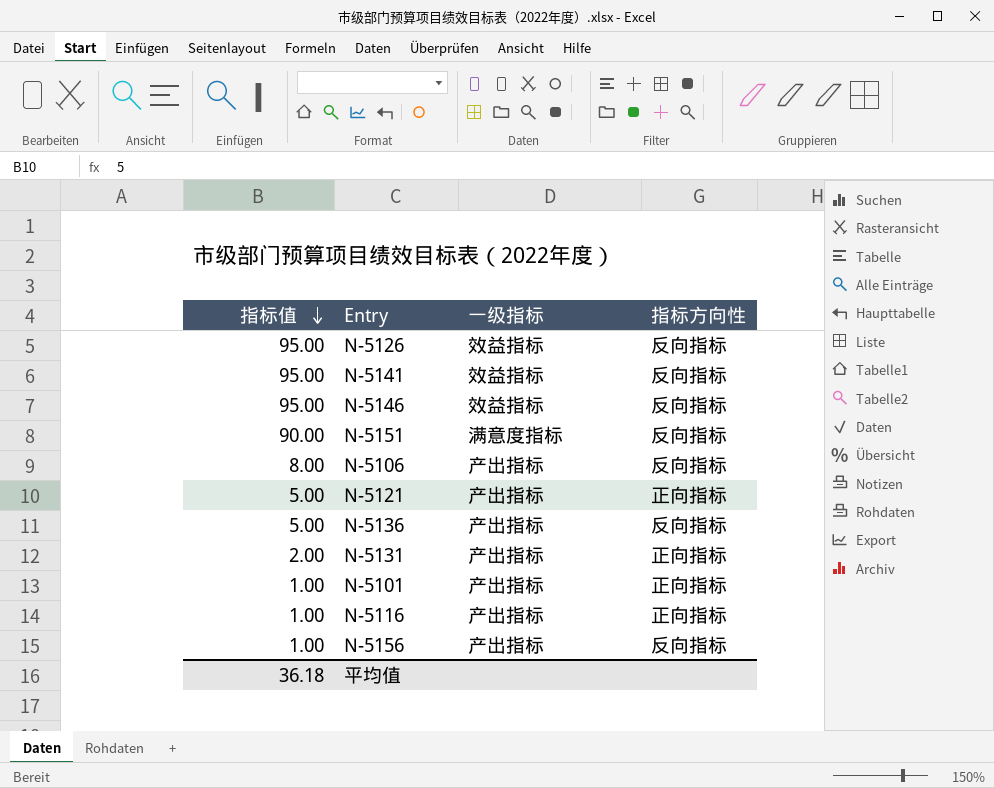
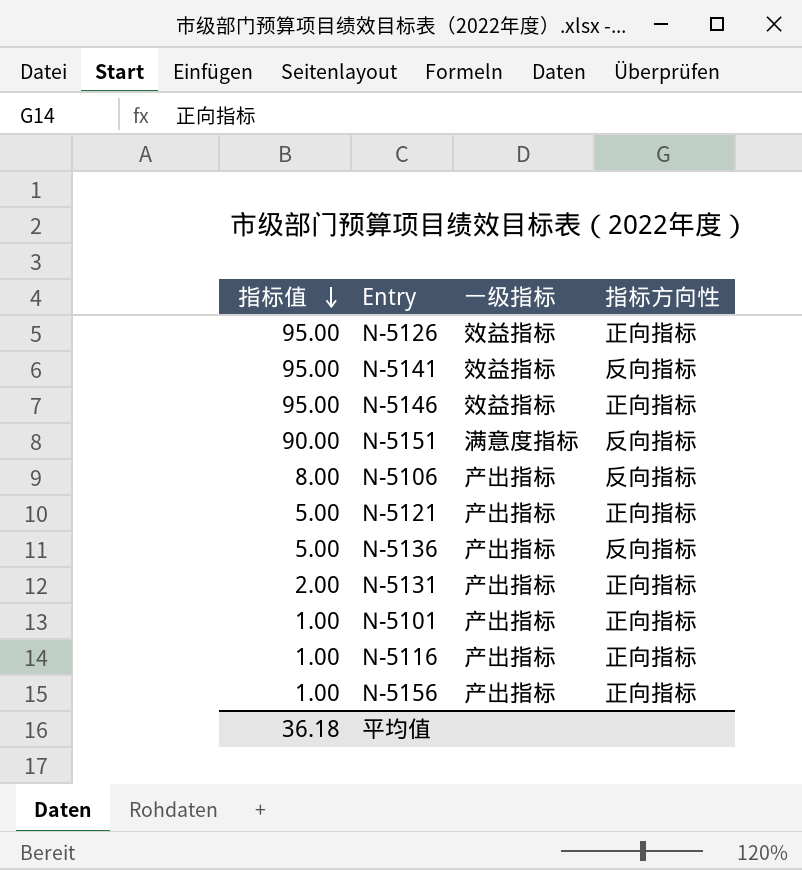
N-5126 | 指标方向性: 反向指标 -> 正向指标
N-5146 | 指标方向性: 反向指标 -> 正向指标
N-5156 | 指标方向性: 反向指标 -> 正向指标

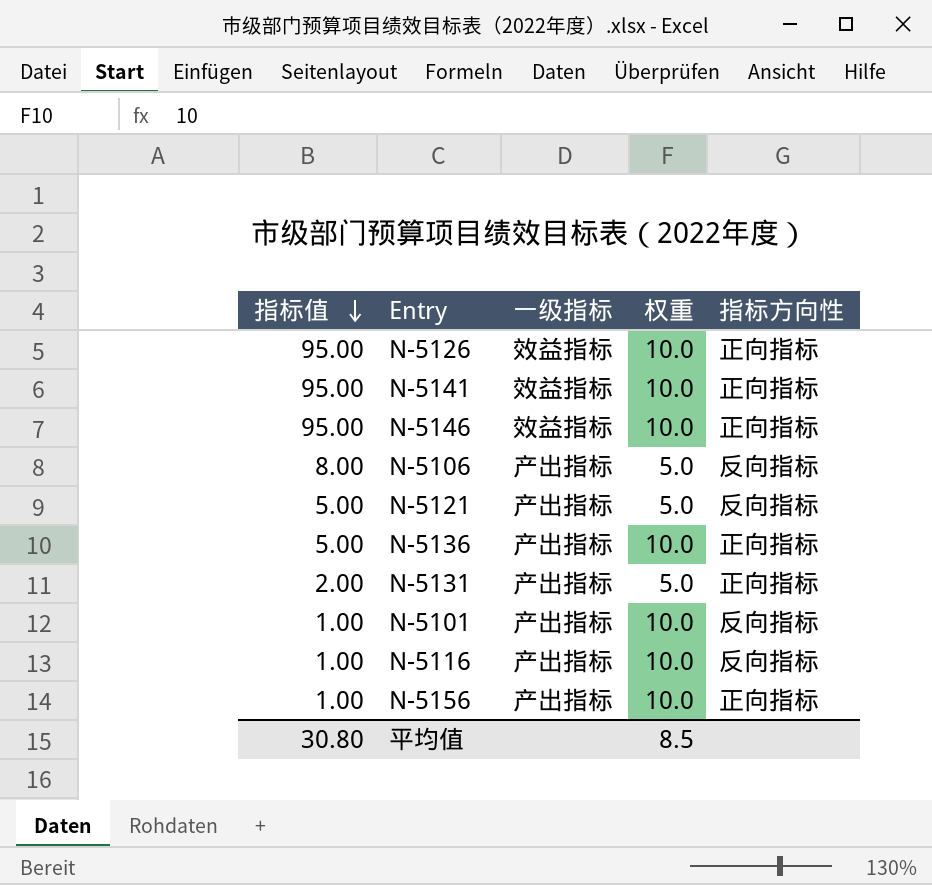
column 权重 | position: none -> 4
row N-5151: 90.00 | 满意度指标 | 反向指标 -> none
N-5141 | 指标方向性: 反向指标 -> 正向指标
N-5121 | 指标方向性: 正向指标 -> 反向指标
N-5136 | 指标方向性: 反向指标 -> 正向指标
N-5101 | 指标方向性: 正向指标 -> 反向指标
N-5116 | 指标方向性: 正向指标 -> 反向指标
平均值 | 指标值: 36.18 -> 30.80

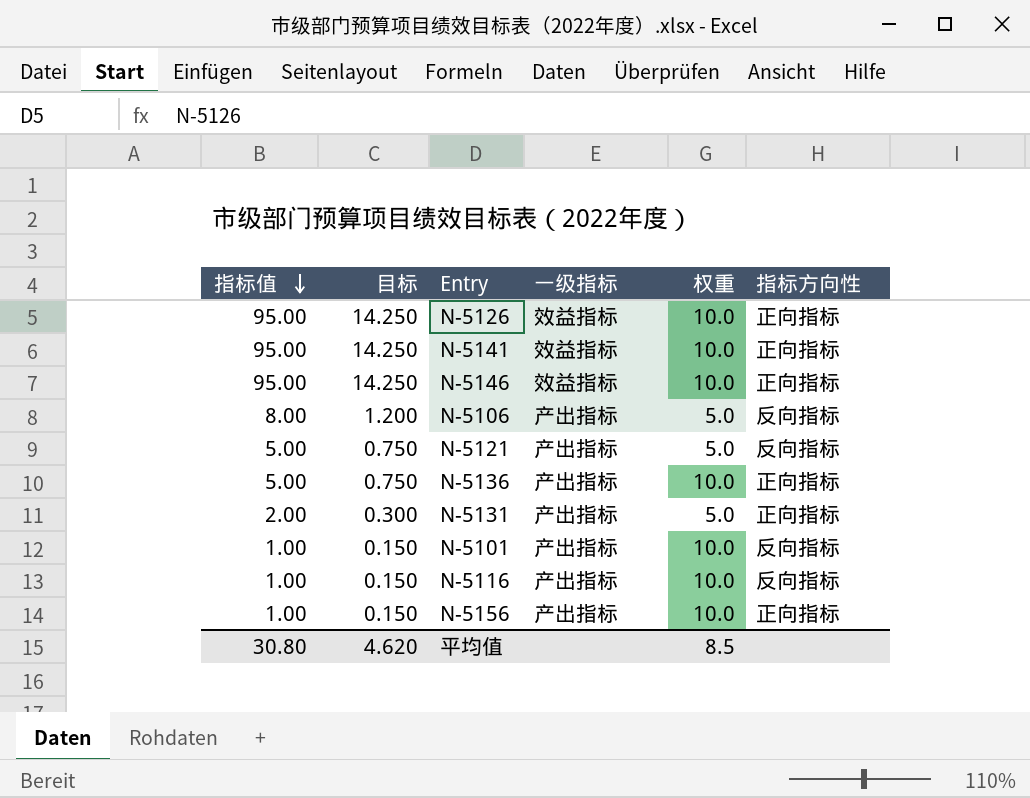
column 目标 | formula: none -> [指标值] * 0.15

